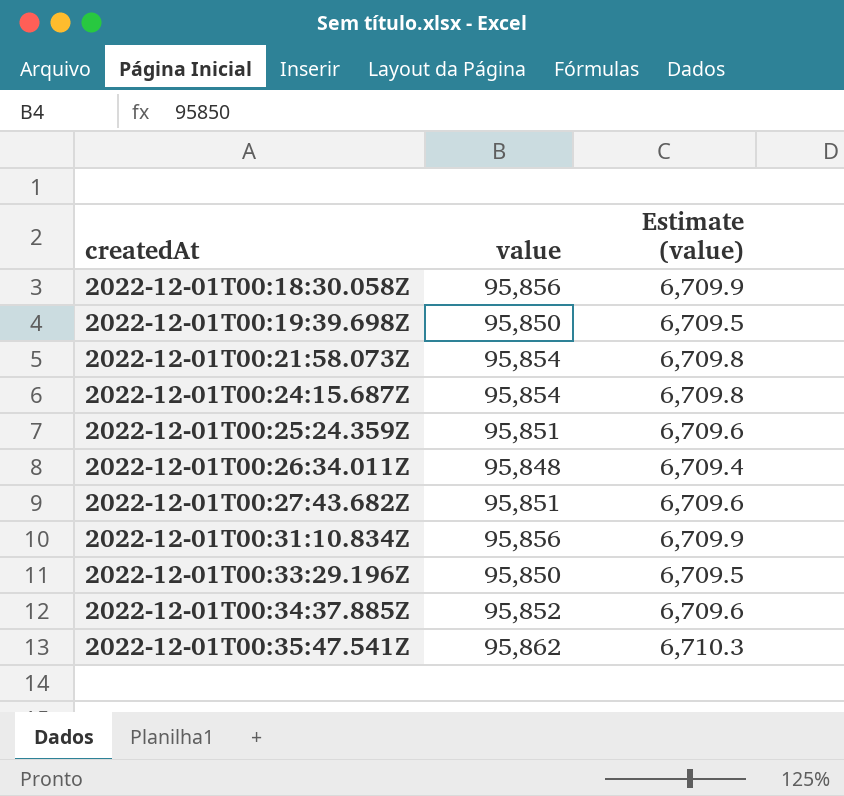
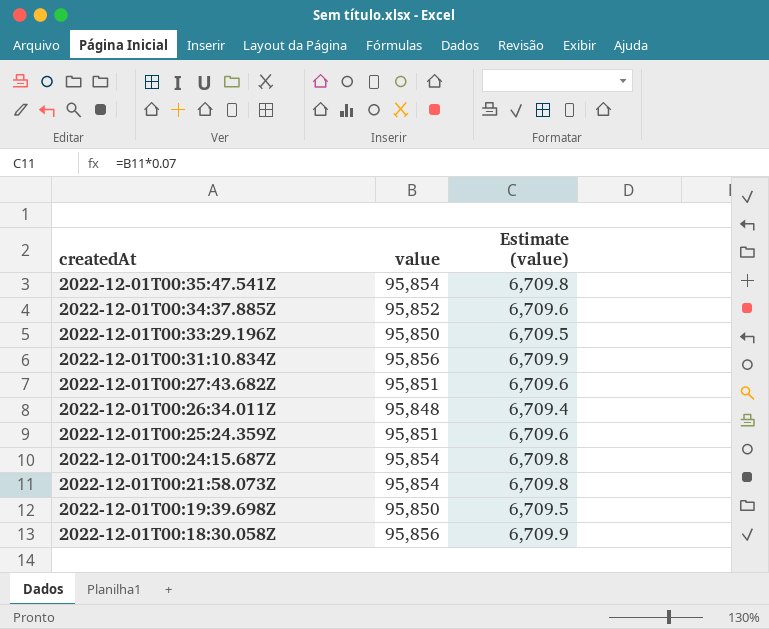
row order: createdAt ascending -> createdAt descending
2022-12-01T00:35:47.541Z | value: 95,862 -> 95,854
2022-12-01T00:35:47.541Z | Estimate (value): 6,710.3 -> 6,709.8

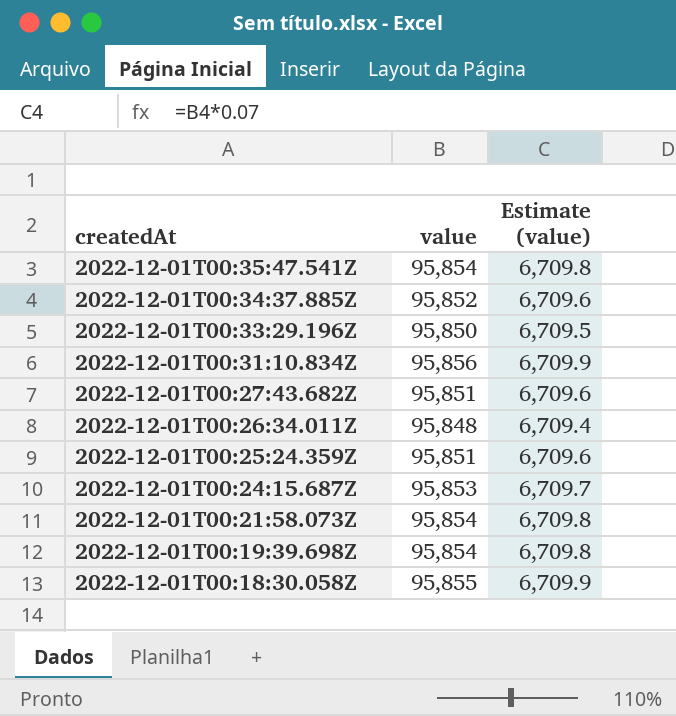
2022-12-01T00:24:15.687Z | value: 95,854 -> 95,853
2022-12-01T00:24:15.687Z | Estimate (value): 6,709.8 -> 6,709.7
2022-12-01T00:19:39.698Z | value: 95,850 -> 95,854
2022-12-01T00:19:39.698Z | Estimate (value): 6,709.5 -> 6,709.8
2022-12-01T00:18:30.058Z | value: 95,856 -> 95,855

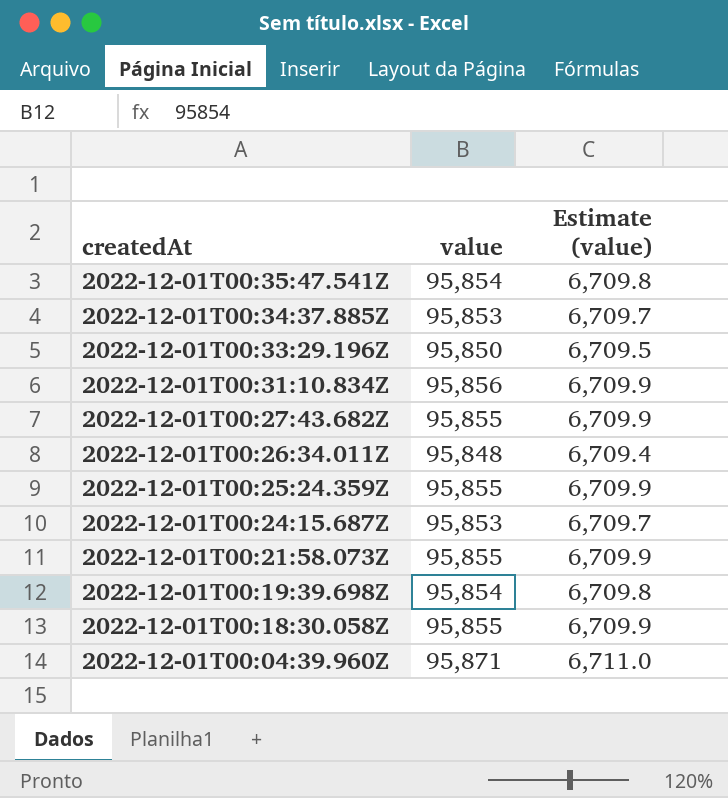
2022-12-01T00:34:37.885Z | value: 95,852 -> 95,853
2022-12-01T00:34:37.885Z | Estimate (value): 6,709.6 -> 6,709.7
2022-12-01T00:27:43.682Z | value: 95,851 -> 95,855
2022-12-01T00:27:43.682Z | Estimate (value): 6,709.6 -> 6,709.9
2022-12-01T00:25:24.359Z | value: 95,851 -> 95,855
2022-12-01T00:25:24.359Z | Estimate (value): 6,709.6 -> 6,709.9
2022-12-01T00:21:58.073Z | value: 95,854 -> 95,855
2022-12-01T00:21:58.073Z | Estimate (value): 6,709.8 -> 6,709.9
row 2022-12-01T00:04:39.960Z: none -> 95,871 | 6,711.0

